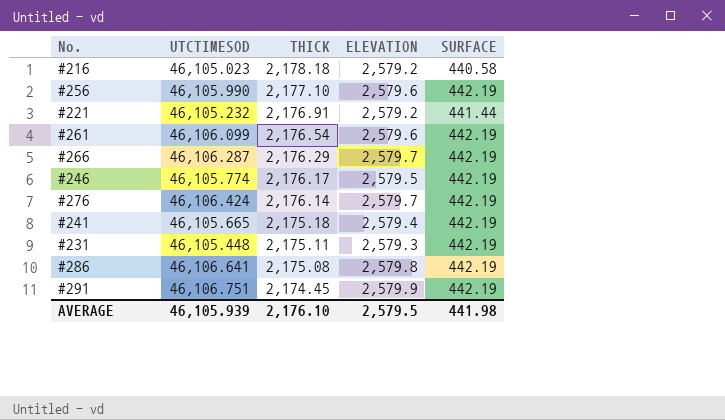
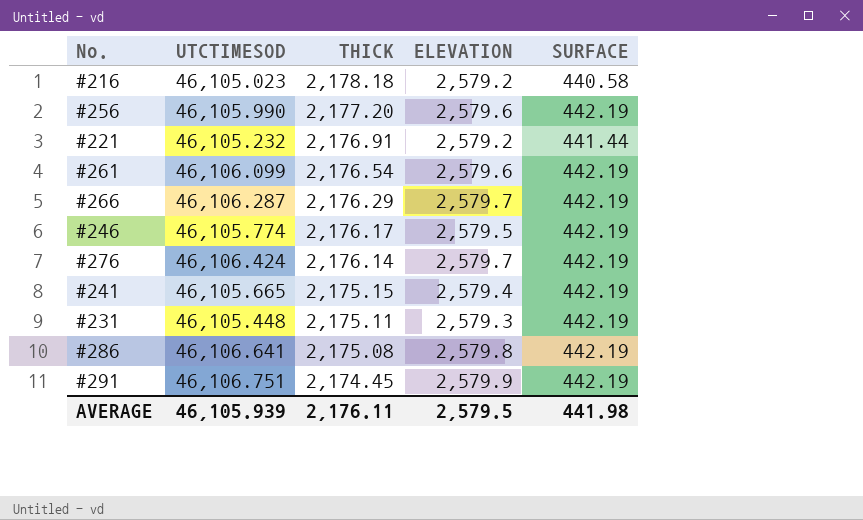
#256 | THICK: 2,177.10 -> 2,177.20
#241 | THICK: 2,175.18 -> 2,175.15
AVERAGE | THICK: 2,176.10 -> 2,176.11

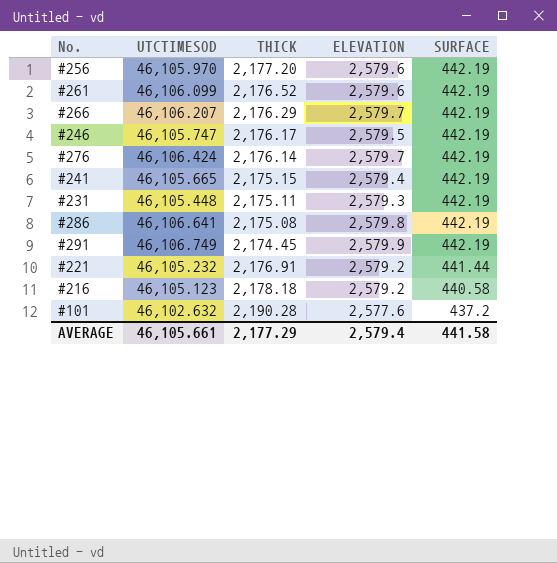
row order: THICK descending -> SURFACE descending
#256 | UTCTIMESOD: 46,105.990 -> 46,105.970
#261 | THICK: 2,176.54 -> 2,176.52
#266 | UTCTIMESOD: 46,106.287 -> 46,106.207
#246 | UTCTIMESOD: 46,105.774 -> 46,105.747
#291 | UTCTIMESOD: 46,106.751 -> 46,106.749
#216 | UTCTIMESOD: 46,105.023 -> 46,105.123
row #101: none -> 46,102.632 | 2,190.28 | 2,577.6 | 437.2
AVERAGE | UTCTIMESOD: 46,105.939 -> 46,105.661
AVERAGE | THICK: 2,176.11 -> 2,177.29
AVERAGE | ELEVATION: 2,579.5 -> 2,579.4
AVERAGE | SURFACE: 441.98 -> 441.58

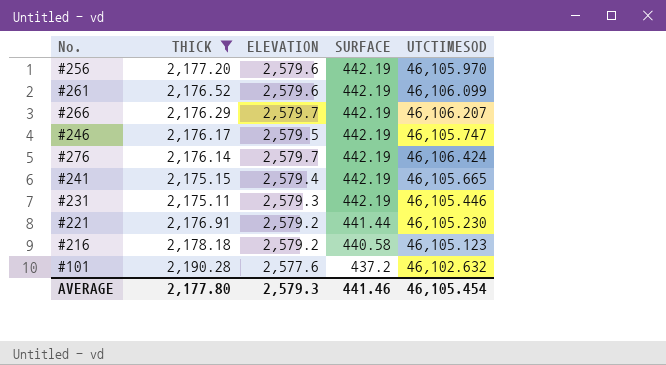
filter: none -> THICK >= 2,175.11
column UTCTIMESOD | position: 2 -> 5
#231 | UTCTIMESOD: 46,105.448 -> 46,105.446
#221 | UTCTIMESOD: 46,105.232 -> 46,105.230
AVERAGE | THICK: 2,177.29 -> 2,177.80
AVERAGE | ELEVATION: 2,579.4 -> 2,579.3
AVERAGE | SURFACE: 441.58 -> 441.46
AVERAGE | UTCTIMESOD: 46,105.661 -> 46,105.454

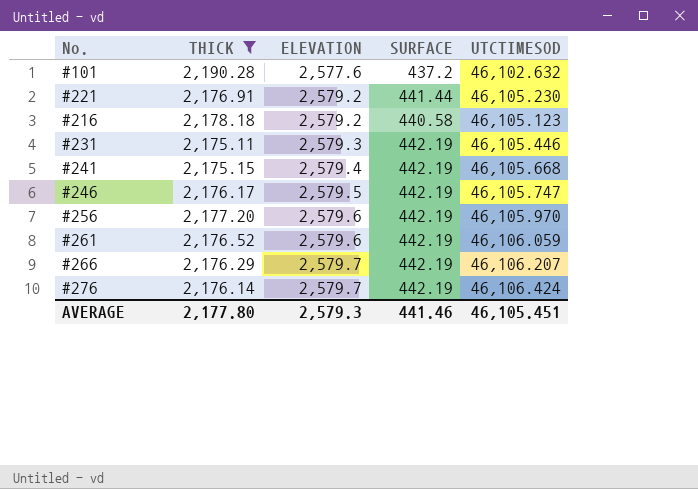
row order: SURFACE descending -> ELEVATION ascending
#241 | UTCTIMESOD: 46,105.665 -> 46,105.668
#261 | UTCTIMESOD: 46,106.099 -> 46,106.059
AVERAGE | UTCTIMESOD: 46,105.454 -> 46,105.451

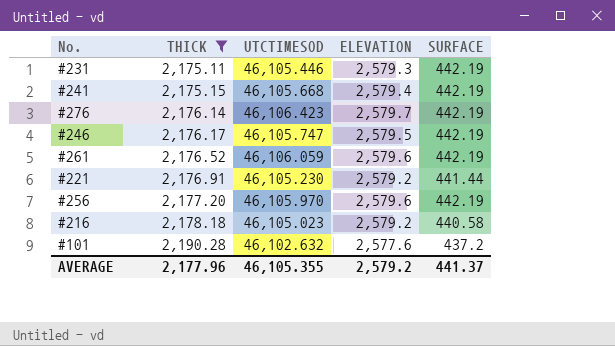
row order: ELEVATION ascending -> THICK ascending
column UTCTIMESOD | position: 5 -> 3
row #266: 2,176.29 | 2,579.7 | 442.19 | 46,106.207 -> none
#276 | UTCTIMESOD: 46,106.424 -> 46,106.423
#216 | UTCTIMESOD: 46,105.123 -> 46,105.023
AVERAGE | THICK: 2,177.80 -> 2,177.96
AVERAGE | UTCTIMESOD: 46,105.451 -> 46,105.355
AVERAGE | ELEVATION: 2,579.3 -> 2,579.2
AVERAGE | SURFACE: 441.46 -> 441.37

